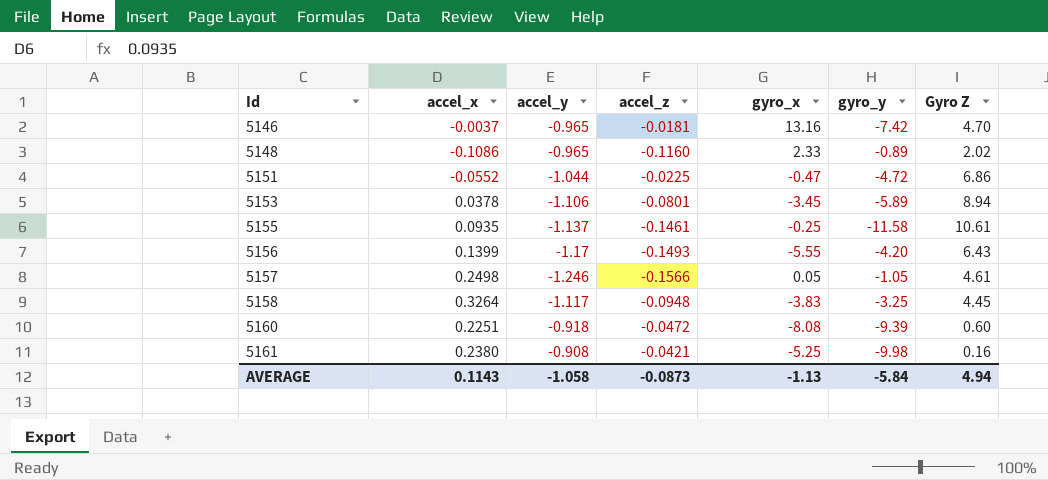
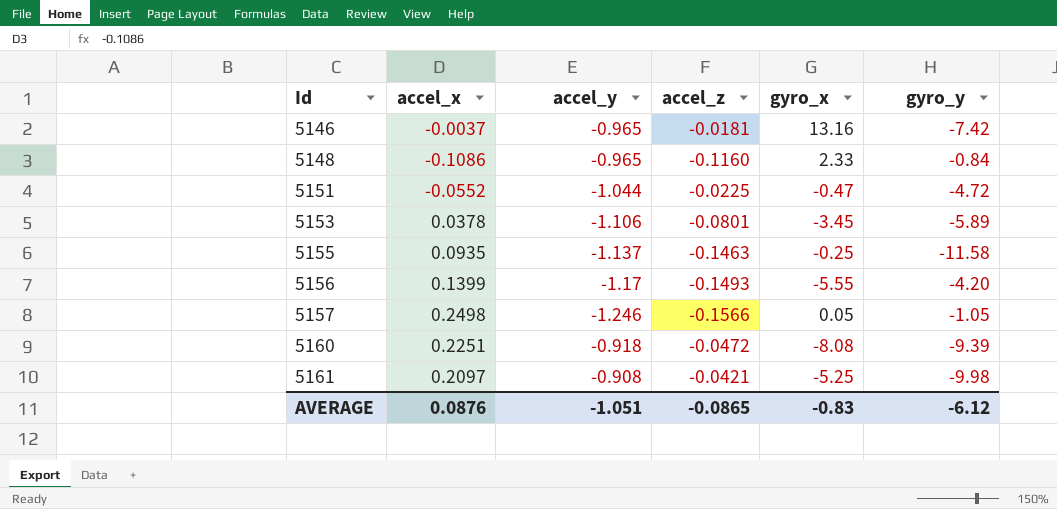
column Gyro Z | position: 7 -> none
row 5158: 0.3264 | -1.117 | -0.0948 | -3.83 | -3.25 | 4.45 -> none
5148 | gyro_y: -0.89 -> -0.84
5155 | accel_z: -0.1461 -> -0.1463
5161 | accel_x: 0.2380 -> 0.2097
AVERAGE | accel_x: 0.1143 -> 0.0876
AVERAGE | accel_y: -1.058 -> -1.051
AVERAGE | accel_z: -0.0873 -> -0.0865
AVERAGE | gyro_x: -1.13 -> -0.83
AVERAGE | gyro_y: -5.84 -> -6.12

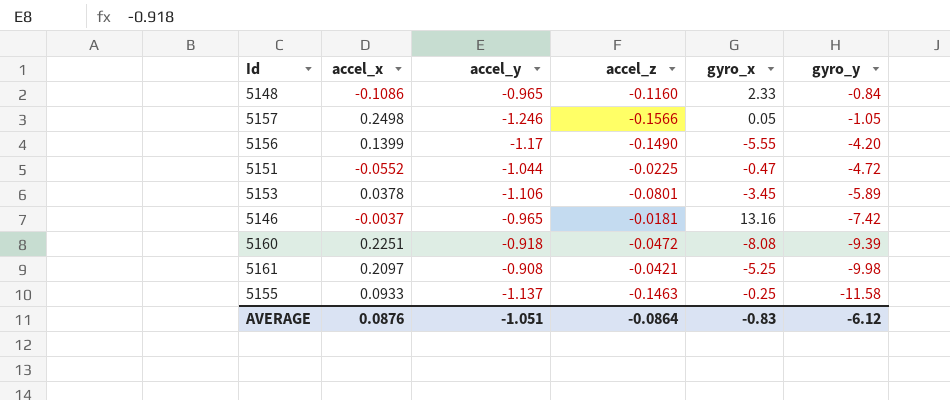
row order: Id ascending -> gyro_y descending
5156 | accel_z: -0.1493 -> -0.1490
5155 | accel_x: 0.0935 -> 0.0933
AVERAGE | accel_z: -0.0865 -> -0.0864

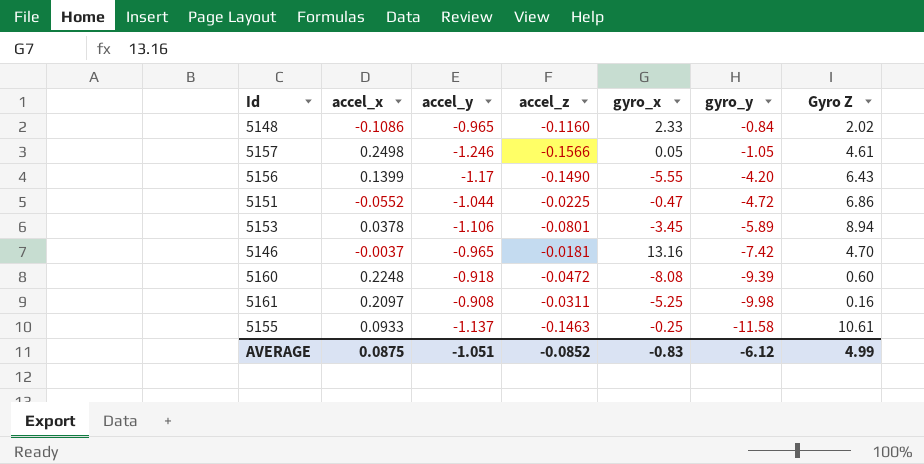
column Gyro Z | position: none -> 7
5160 | accel_x: 0.2251 -> 0.2248
5161 | accel_z: -0.0421 -> -0.0311
AVERAGE | accel_x: 0.0876 -> 0.0875
AVERAGE | accel_z: -0.0864 -> -0.0852

